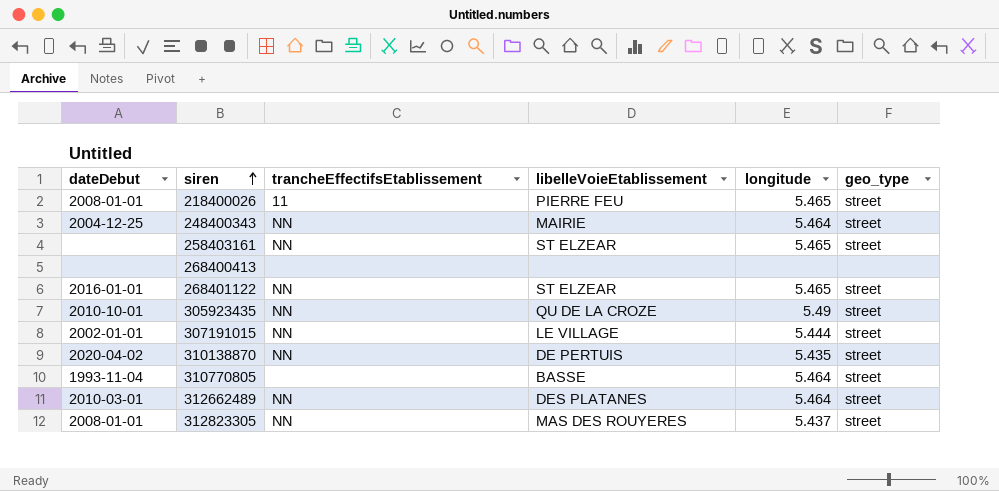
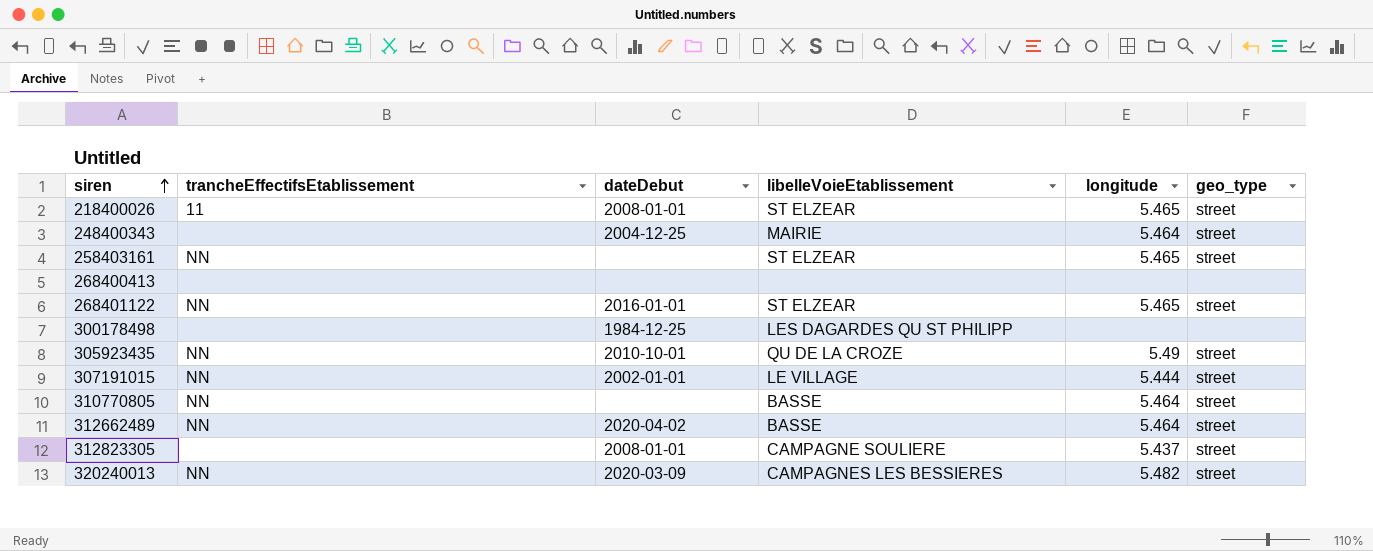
column dateDebut | position: 1 -> 3
row 310138870: 2020-04-02 | NN | DE PERTUIS | 5.435 | street -> none
218400026 | libelleVoieEtablissement: PIERRE FEU -> ST ELZEAR
248400343 | trancheEffectifsEtablissement: NN -> none
row 300178498: none -> none | 1984-12-25 | LES DAGARDES QU ST PHILIPP | none | none
310770805 | trancheEffectifsEtablissement: none -> NN
310770805 | dateDebut: 1993-11-04 -> none
312662489 | dateDebut: 2010-03-01 -> 2020-04-02
312662489 | libelleVoieEtablissement: DES PLATANES -> BASSE
312823305 | trancheEffectifsEtablissement: NN -> none
312823305 | libelleVoieEtablissement: MAS DES ROUYERES -> CAMPAGNE SOULIERE
row 320240013: none -> NN | 2020-03-09 | CAMPAGNES LES BESSIERES | 5.482 | street

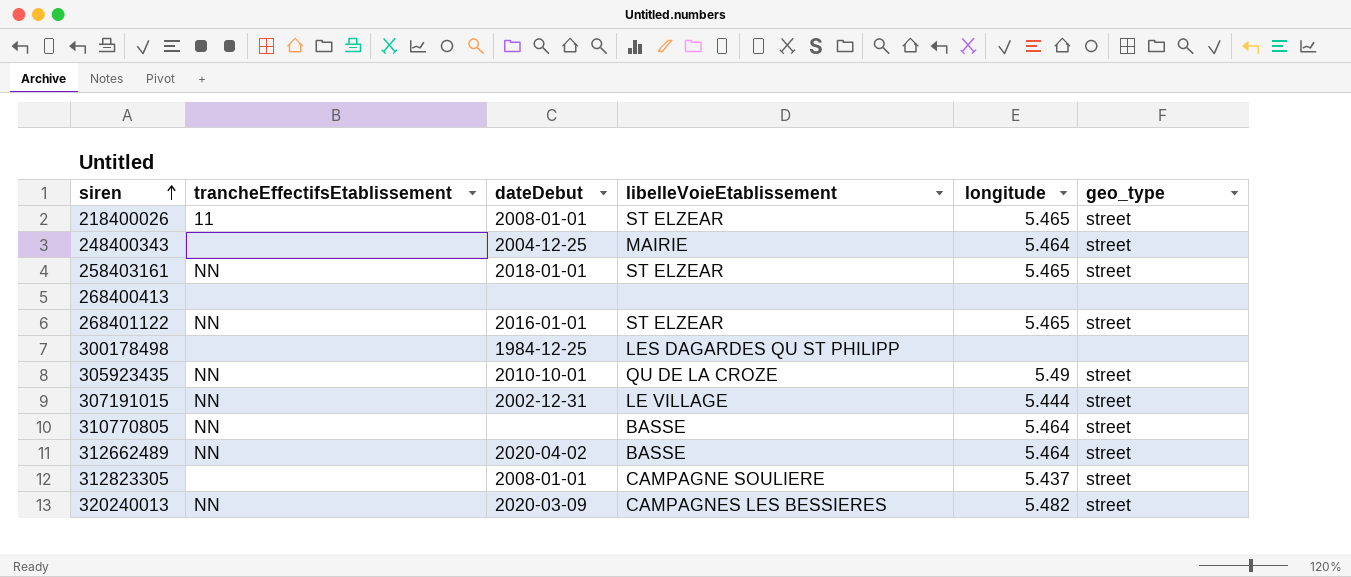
258403161 | dateDebut: none -> 2018-01-01
307191015 | dateDebut: 2002-01-01 -> 2002-12-31

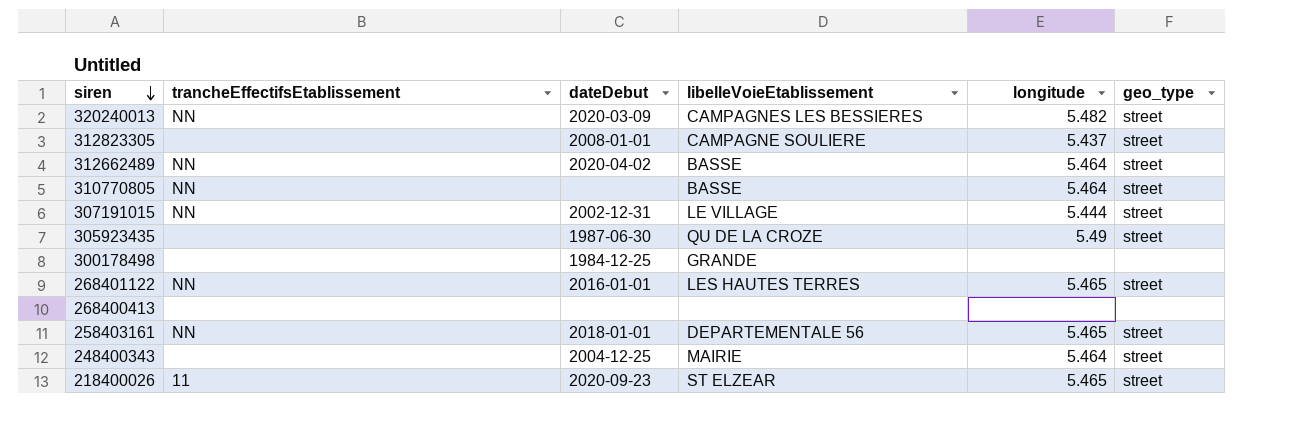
row order: siren ascending -> siren descending
305923435 | trancheEffectifsEtablissement: NN -> none
305923435 | dateDebut: 2010-10-01 -> 1987-06-30
300178498 | libelleVoieEtablissement: LES DAGARDES QU ST PHILIPP -> GRANDE
268401122 | libelleVoieEtablissement: ST ELZEAR -> LES HAUTES TERRES
258403161 | libelleVoieEtablissement: ST ELZEAR -> DEPARTEMENTALE 56
218400026 | dateDebut: 2008-01-01 -> 2020-09-23

